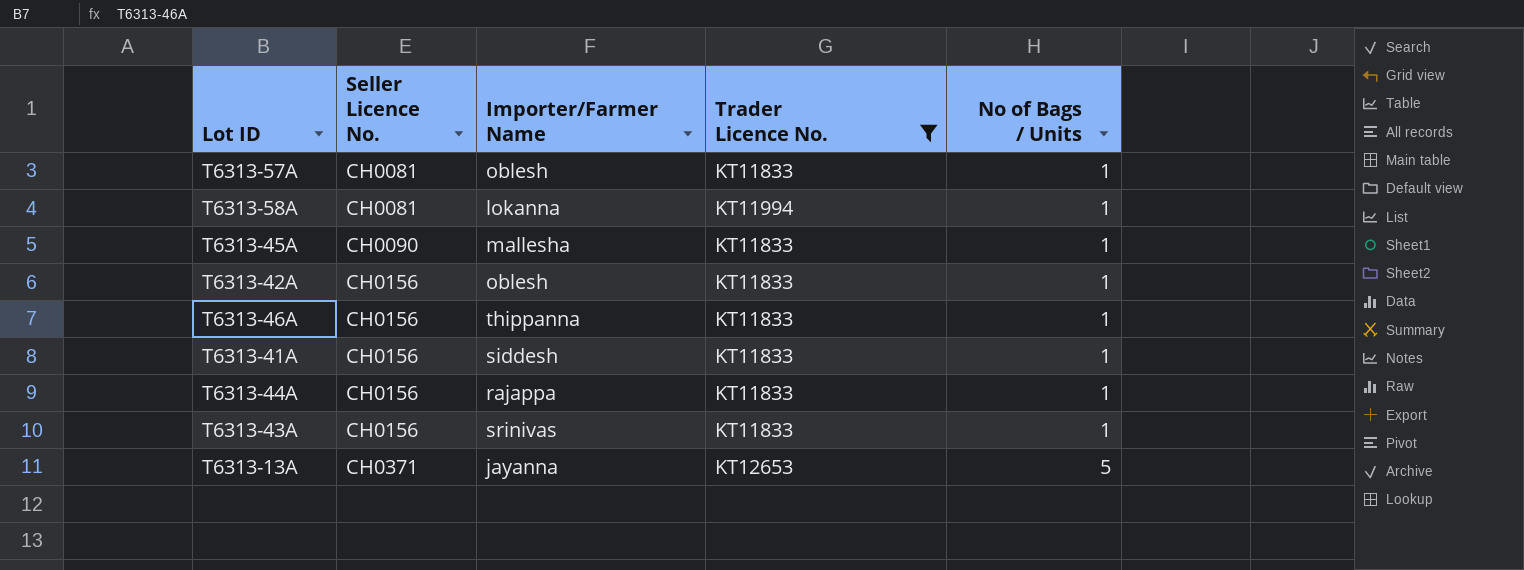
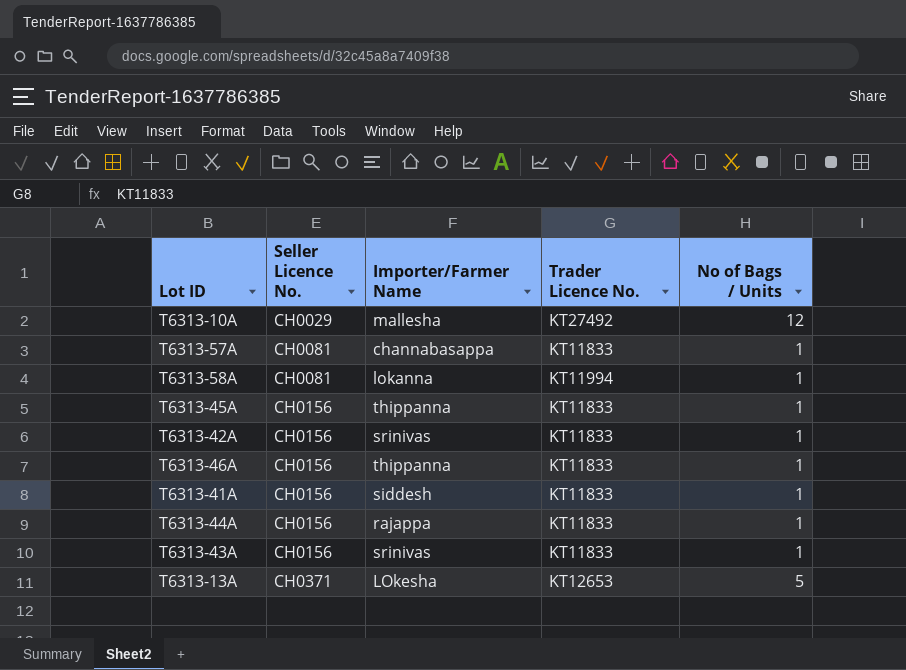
filter: Trader Licence No. != KT27492 -> none
T6313-57A | Importer/Farmer Name: oblesh -> channabasappa
T6313-45A | Seller Licence No.: CH0090 -> CH0156
T6313-45A | Importer/Farmer Name: mallesha -> thippanna
T6313-42A | Importer/Farmer Name: oblesh -> srinivas
T6313-13A | Importer/Farmer Name: jayanna -> LOkesha

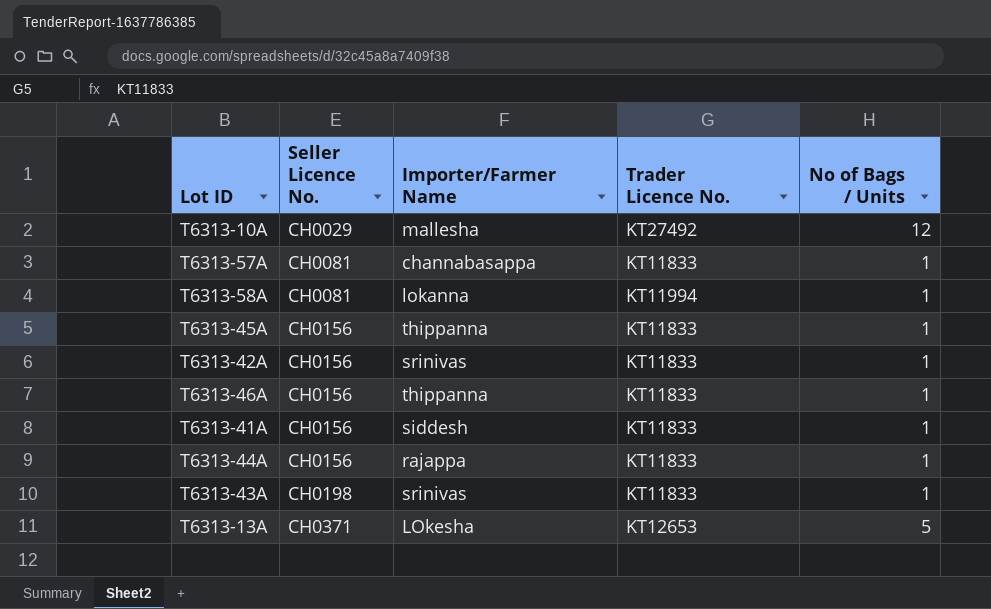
T6313-43A | Seller Licence No.: CH0156 -> CH0198

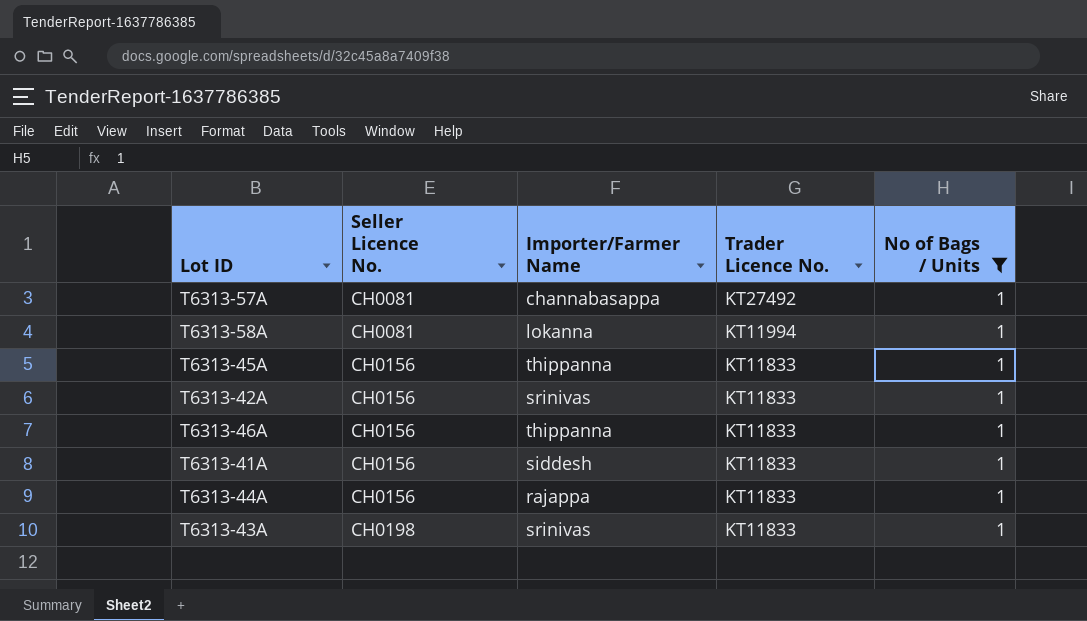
filter: none -> No of Bags / Units = 1
T6313-57A | Trader Licence No.: KT11833 -> KT27492

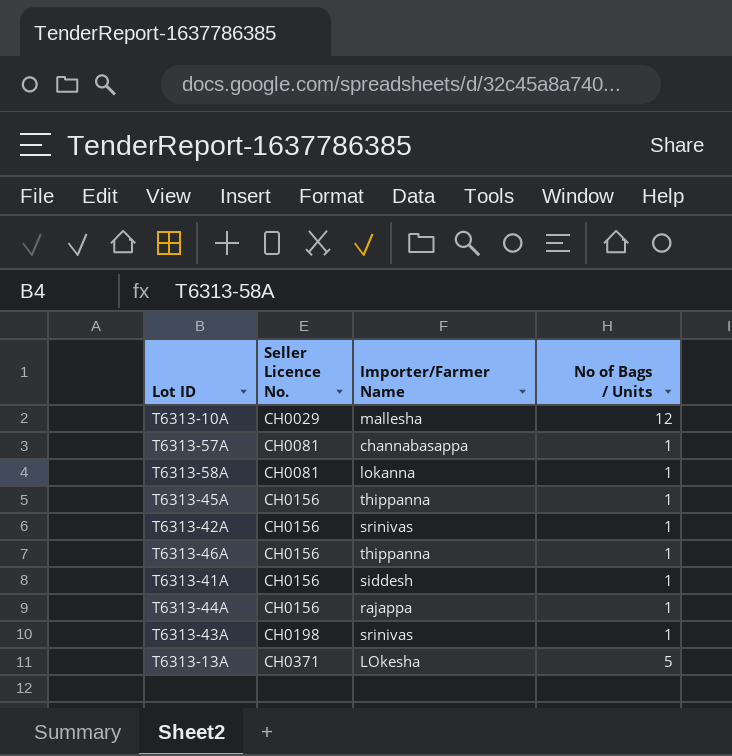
filter: No of Bags / Units = 1 -> none
column Trader Licence No. | position: 4 -> none

